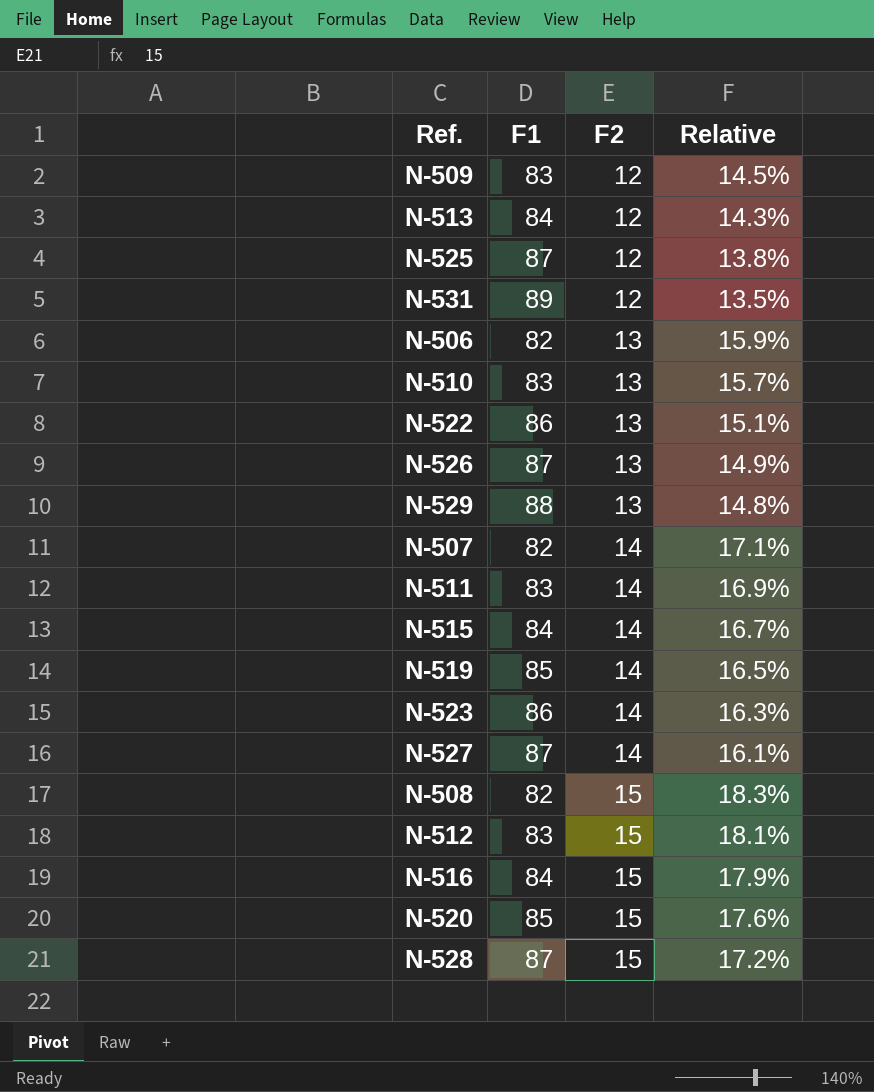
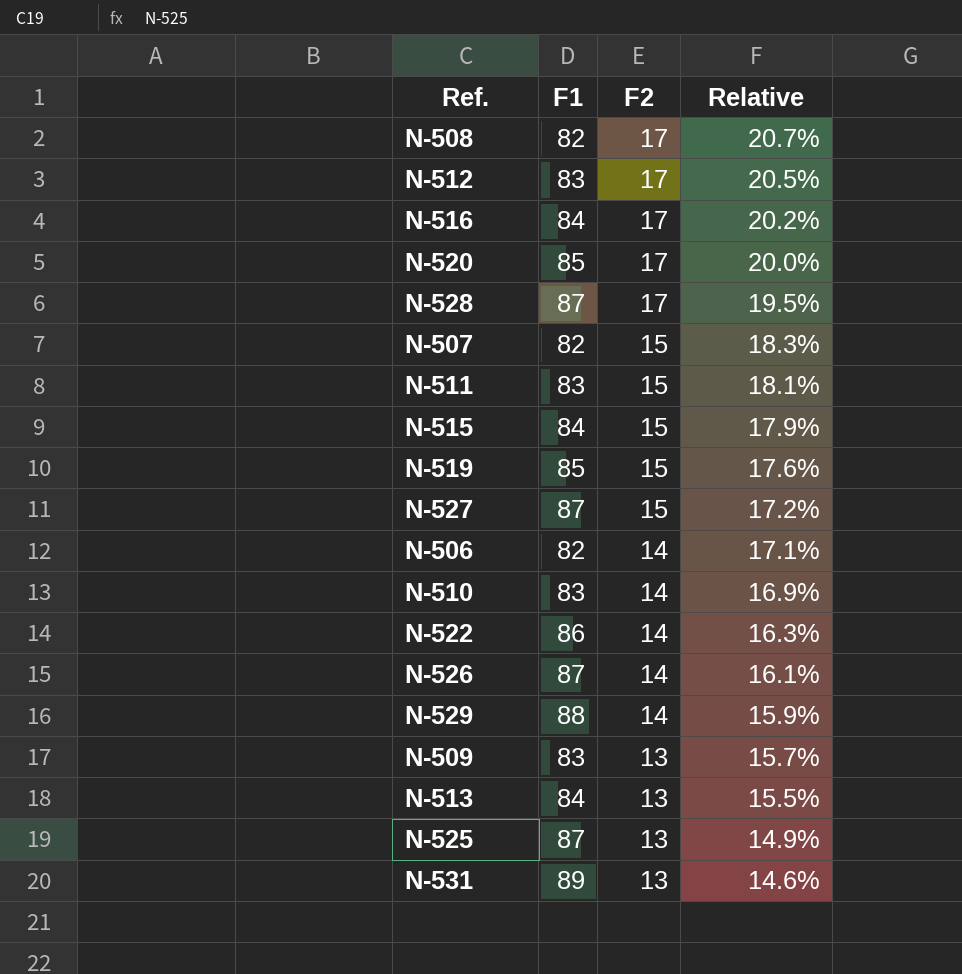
row order: F2 ascending -> F2 descending
row N-523: 86 | 14 | 16.3% -> none
N-508 | F2: 15 -> 17
N-508 | Relative: 18.3% -> 20.7%
N-512 | F2: 15 -> 17
N-512 | Relative: 18.1% -> 20.5%
N-516 | F2: 15 -> 17
N-516 | Relative: 17.9% -> 20.2%
N-520 | F2: 15 -> 17
N-520 | Relative: 17.6% -> 20.0%
N-528 | F2: 15 -> 17
N-528 | Relative: 17.2% -> 19.5%
N-507 | F2: 14 -> 15
N-507 | Relative: 17.1% -> 18.3%
N-511 | F2: 14 -> 15
N-511 | Relative: 16.9% -> 18.1%
N-515 | F2: 14 -> 15
N-515 | Relative: 16.7% -> 17.9%
N-519 | F2: 14 -> 15
N-519 | Relative: 16.5% -> 17.6%
N-527 | F2: 14 -> 15
N-527 | Relative: 16.1% -> 17.2%
N-506 | F2: 13 -> 14
N-506 | Relative: 15.9% -> 17.1%
N-510 | F2: 13 -> 14
N-510 | Relative: 15.7% -> 16.9%
N-522 | F2: 13 -> 14
N-522 | Relative: 15.1% -> 16.3%
N-526 | F2: 13 -> 14
N-526 | Relative: 14.9% -> 16.1%
N-529 | F2: 13 -> 14
N-529 | Relative: 14.8% -> 15.9%
N-509 | F2: 12 -> 13
N-509 | Relative: 14.5% -> 15.7%
N-513 | F2: 12 -> 13
N-513 | Relative: 14.3% -> 15.5%
N-525 | F2: 12 -> 13
N-525 | Relative: 13.8% -> 14.9%
N-531 | F2: 12 -> 13
N-531 | Relative: 13.5% -> 14.6%

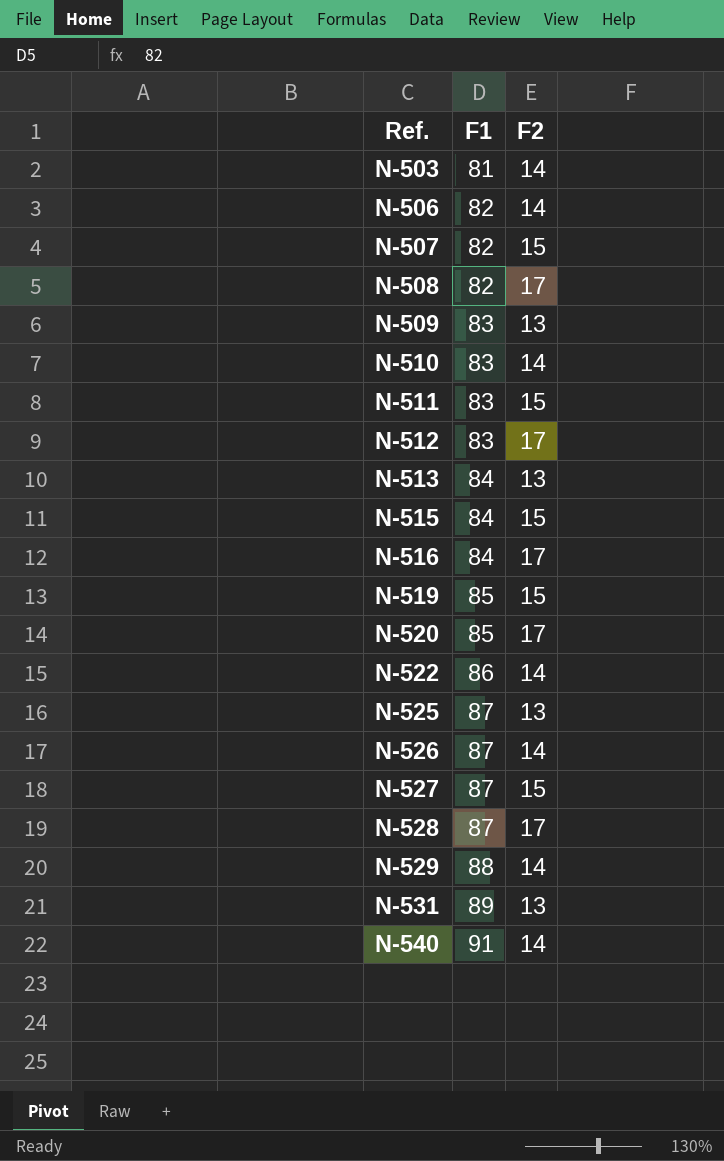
row order: F2 descending -> Ref. ascending
column Relative | formula: [F2] / [F1] -> none
row N-503: none -> 81 | 14
row N-540: none -> 91 | 14

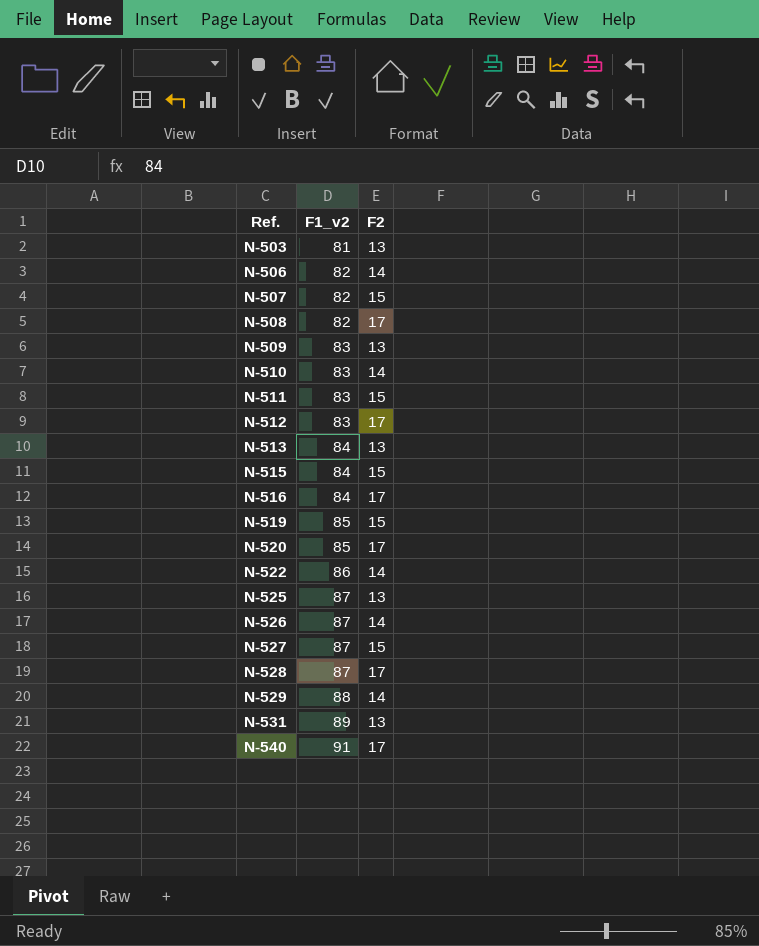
column name: F1 -> F1_v2
N-503 | F2: 14 -> 13
N-540 | F2: 14 -> 17

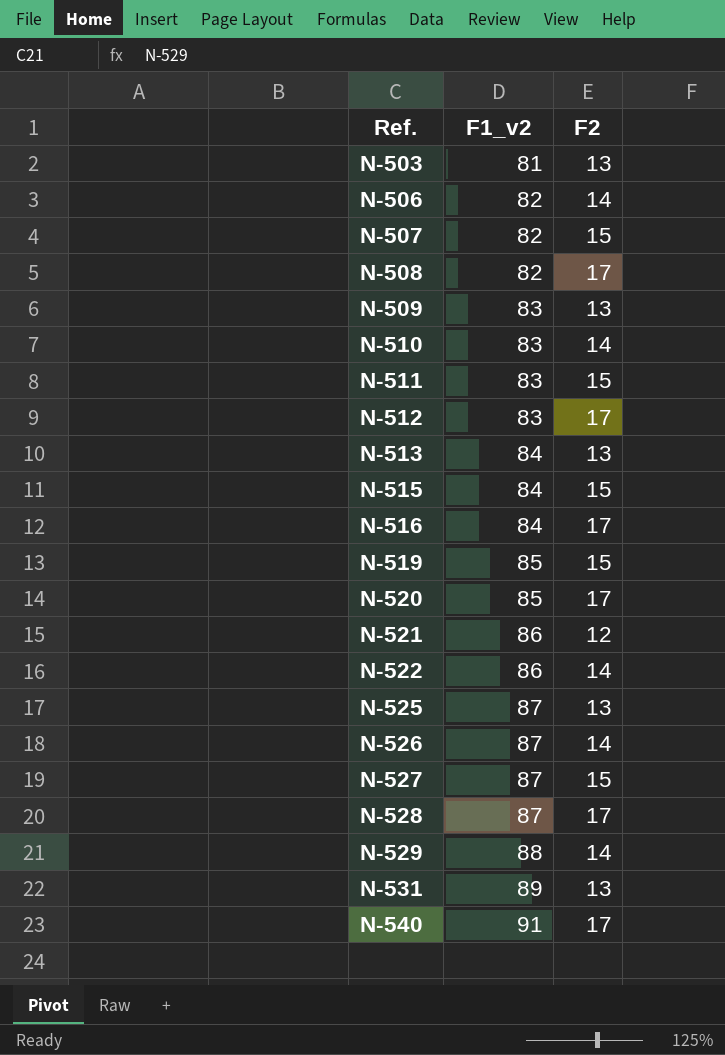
row N-521: none -> 86 | 12

